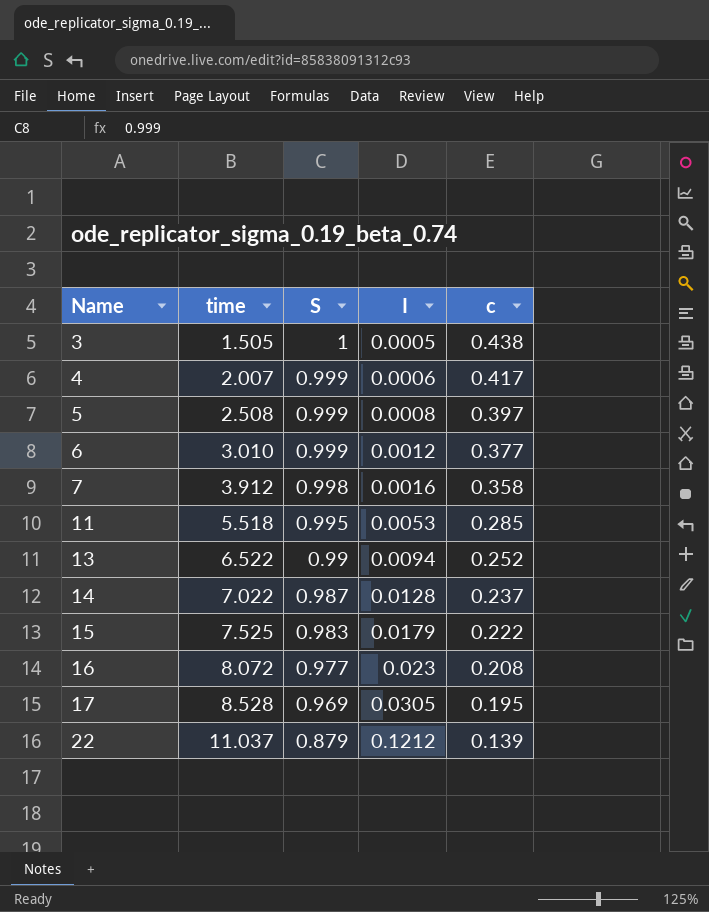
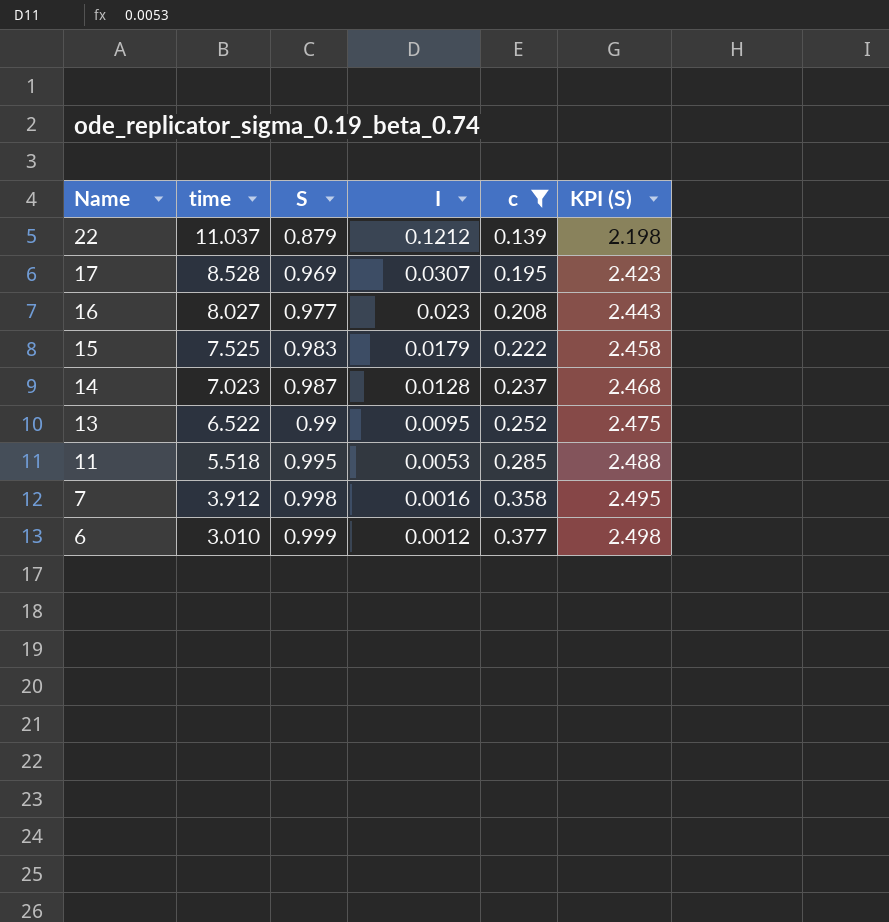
filter: none -> c <= 0.377
row order: Name ascending -> Name descending
column KPI (S) | formula: none -> [S] * 2.5
17 | I: 0.0305 -> 0.0307
16 | time: 8.072 -> 8.027
14 | time: 7.022 -> 7.023
13 | I: 0.0094 -> 0.0095

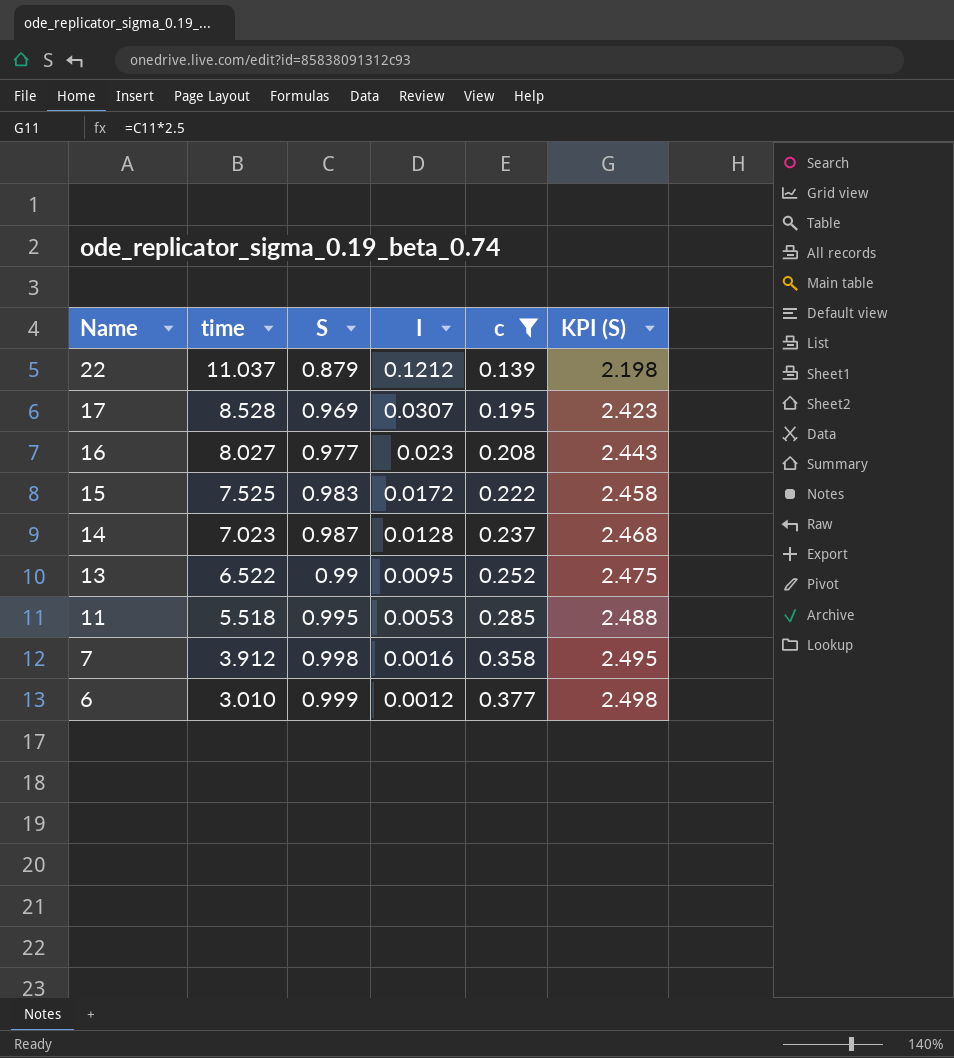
15 | I: 0.0179 -> 0.0172

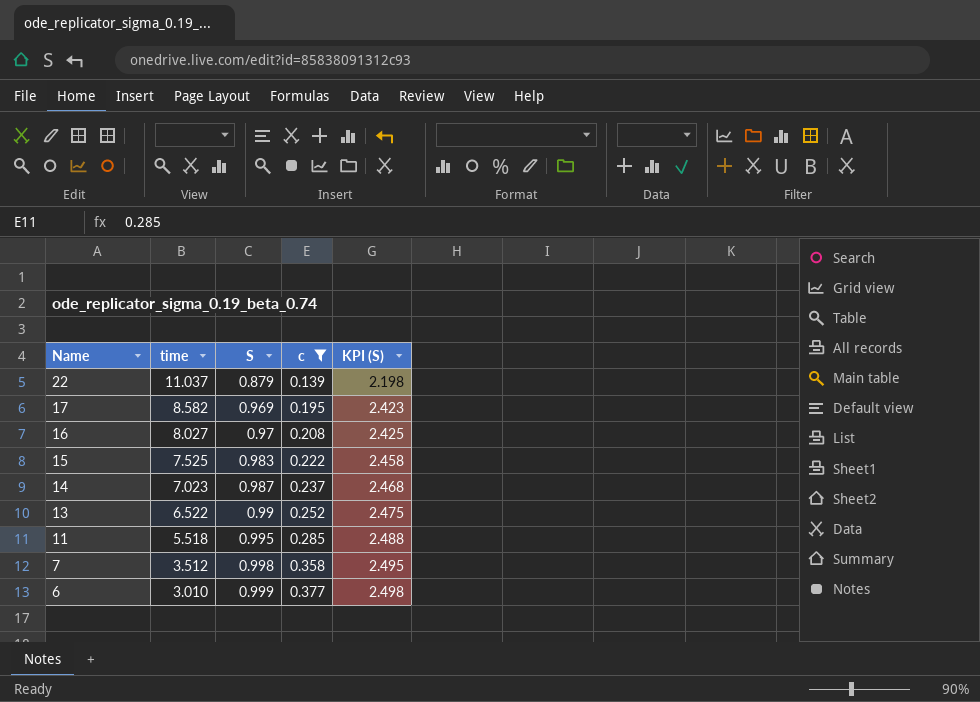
column I | position: 4 -> none
17 | time: 8.528 -> 8.582
16 | S: 0.977 -> 0.97
16 | KPI (S): 2.443 -> 2.425
7 | time: 3.912 -> 3.512

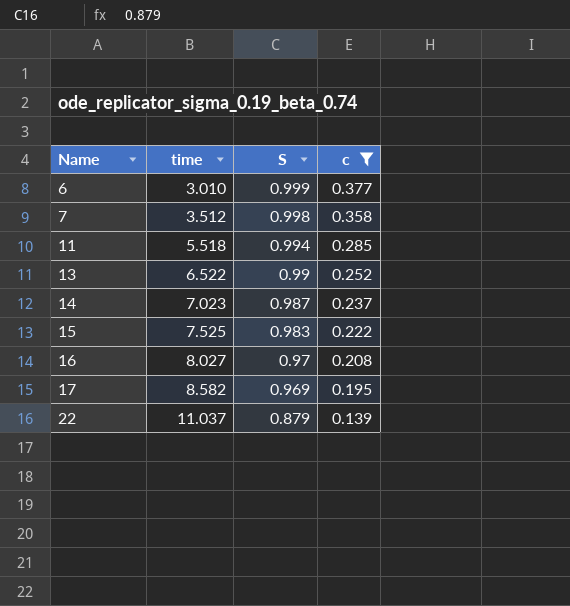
row order: Name descending -> Name ascending
column KPI (S) | formula: [S] * 2.5 -> none
11 | S: 0.995 -> 0.994

